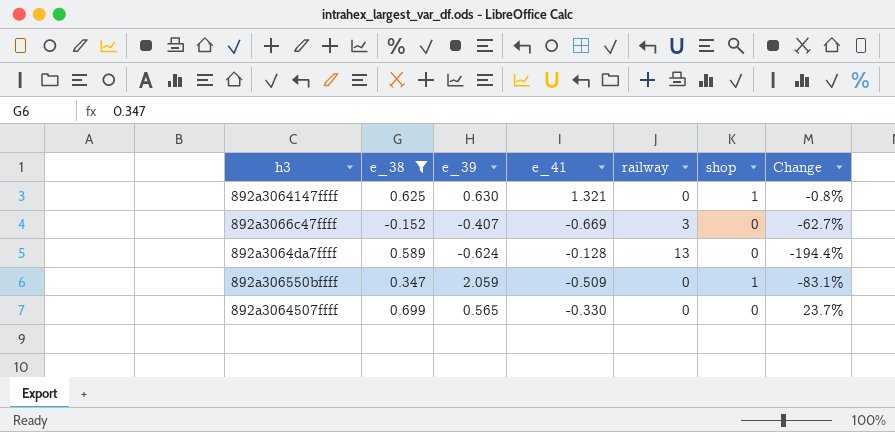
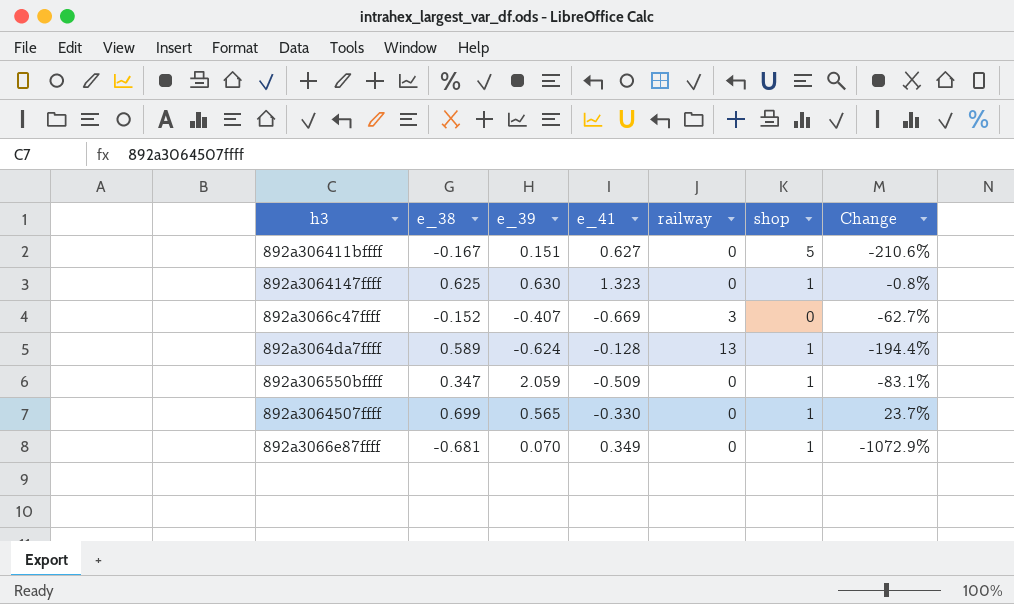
filter: e_38 >= -0.152 -> none
892a3064147ffff | e_41: 1.321 -> 1.323
892a3064da7ffff | shop: 0 -> 1
892a3064507ffff | shop: 0 -> 1

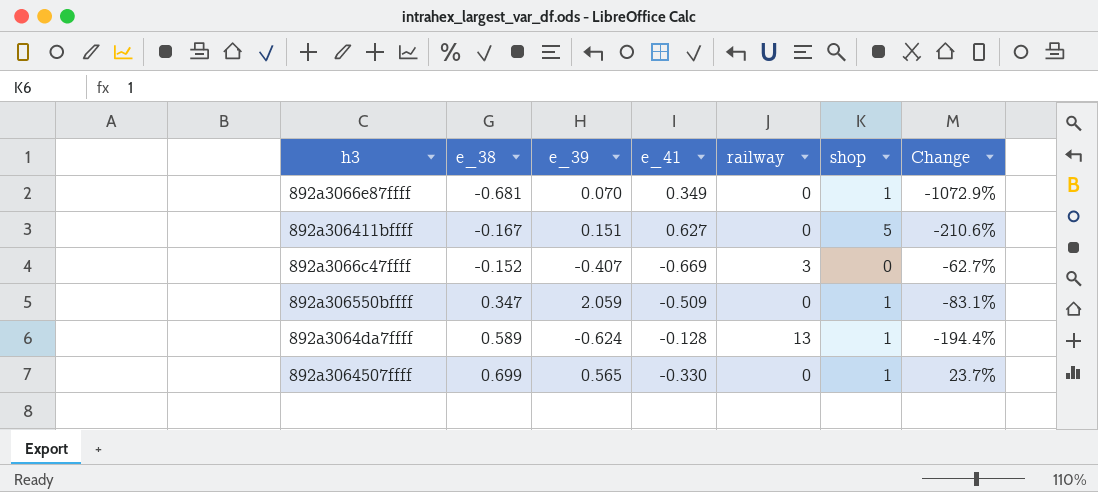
row order: none -> e_38 ascending
row 892a3064147ffff: 0.625 | 0.630 | 1.323 | 0 | 1 | -0.8% -> none

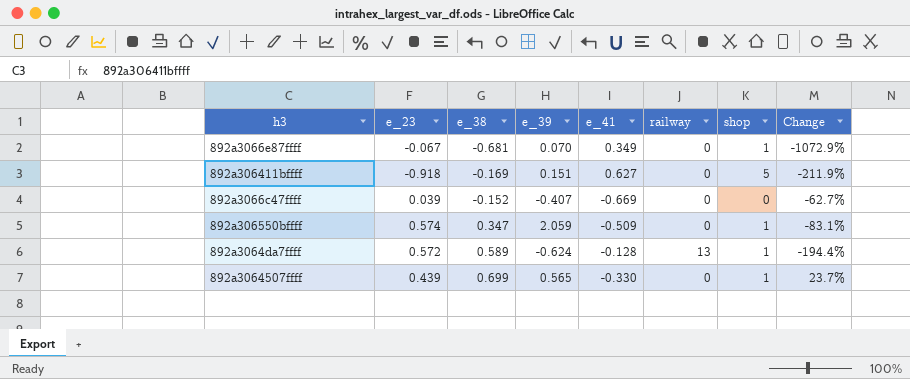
column e_23 | position: none -> 2
892a306411bffff | e_38: -0.167 -> -0.169
892a306411bffff | Change: -210.6% -> -211.9%
892a3066c47ffff | railway: 3 -> 0

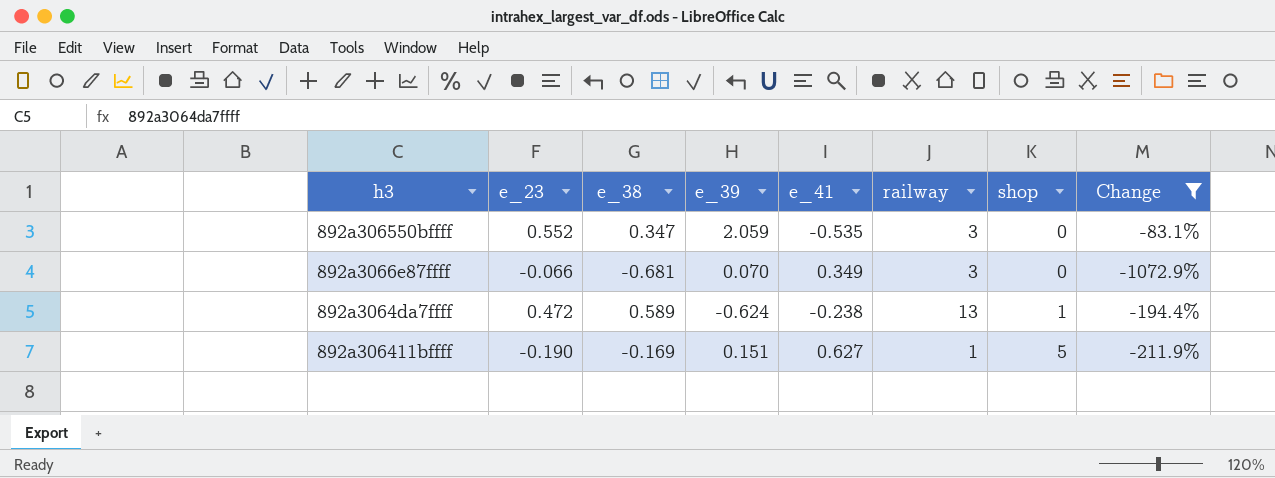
filter: none -> Change <= -83.1%
row order: e_38 ascending -> shop ascending
892a306550bffff | e_23: 0.574 -> 0.552
892a306550bffff | e_41: -0.509 -> -0.535
892a306550bffff | railway: 0 -> 3
892a306550bffff | shop: 1 -> 0
892a3066e87ffff | e_23: -0.067 -> -0.066
892a3066e87ffff | railway: 0 -> 3
892a3066e87ffff | shop: 1 -> 0
892a3064da7ffff | e_23: 0.572 -> 0.472
892a3064da7ffff | e_41: -0.128 -> -0.238
892a306411bffff | e_23: -0.918 -> -0.190
892a306411bffff | railway: 0 -> 1

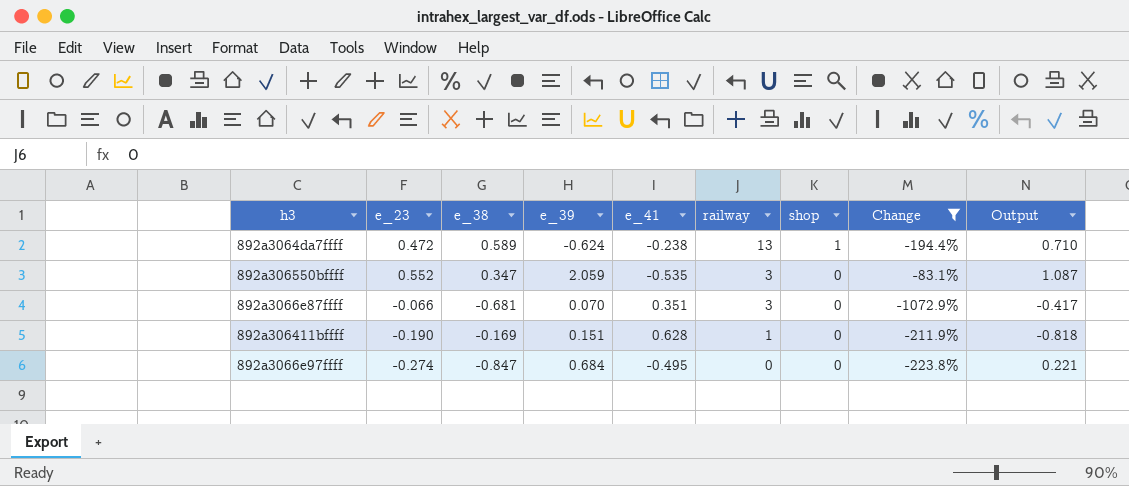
row order: shop ascending -> railway descending
column Output | formula: none -> [e_23] - [e_41]
892a3066e87ffff | e_41: 0.349 -> 0.351
892a306411bffff | e_41: 0.627 -> 0.628
892a306411bffff | shop: 5 -> 0
row 892a3066e97ffff: none -> -0.274 | -0.847 | 0.684 | -0.495 | 0 | 0 | -223.8% | 0.221

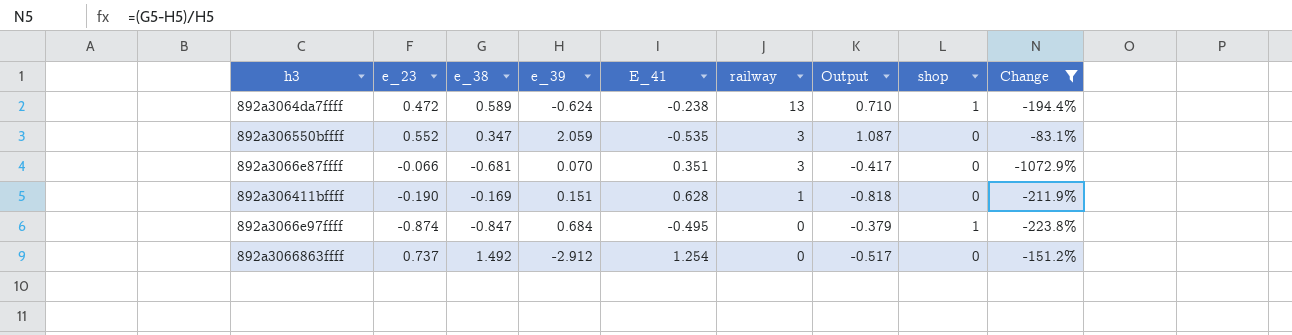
column name: e_41 -> E_41
column Output | position: 9 -> 7
892a3066e97ffff | e_23: -0.274 -> -0.874
892a3066e97ffff | Output: 0.221 -> -0.379
892a3066e97ffff | shop: 0 -> 1
row 892a3066863ffff: none -> 0.737 | 1.492 | -2.912 | 1.254 | 0 | -0.517 | 0 | -151.2%

